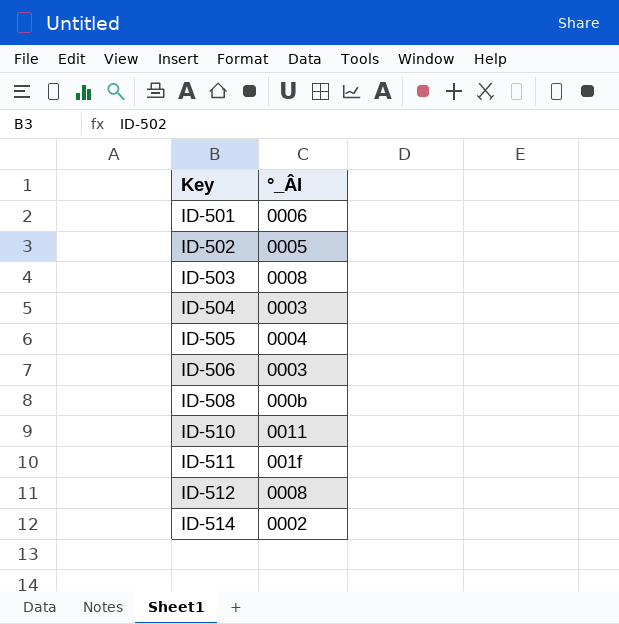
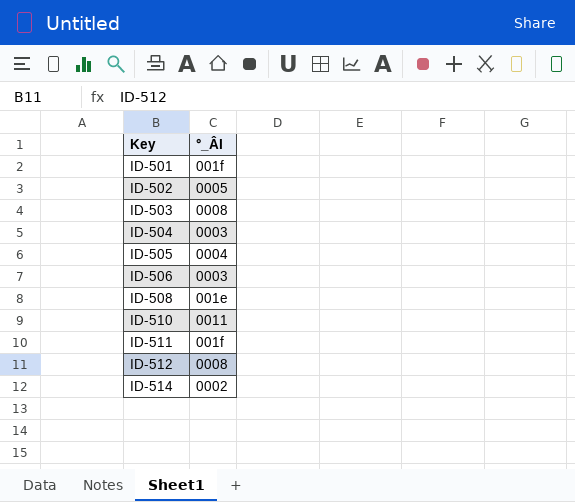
ID-501 | °_ÂI: 0006 -> 001f
ID-508 | °_ÂI: 000b -> 001e

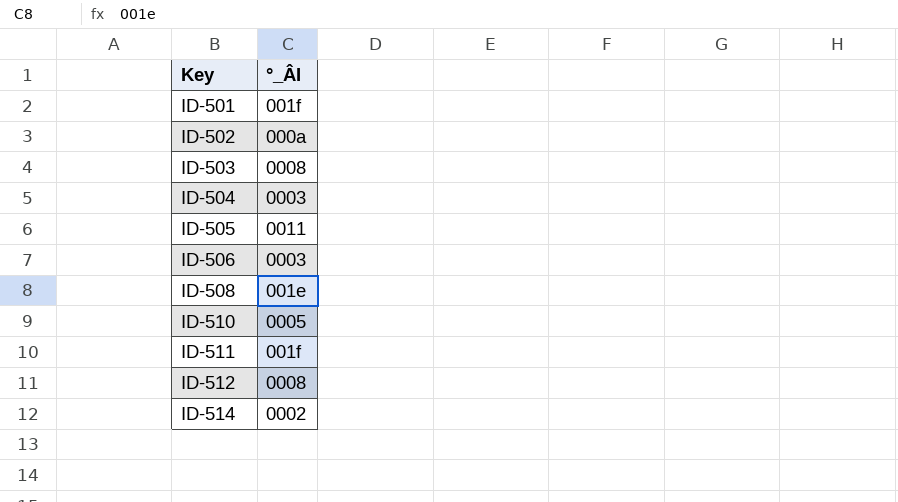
ID-502 | °_ÂI: 0005 -> 000a
ID-505 | °_ÂI: 0004 -> 0011
ID-510 | °_ÂI: 0011 -> 0005

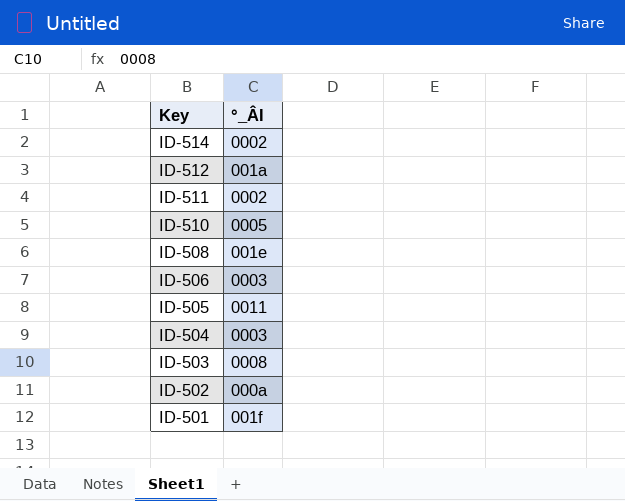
row order: Key ascending -> Key descending
ID-512 | °_ÂI: 0008 -> 001a
ID-511 | °_ÂI: 001f -> 0002

